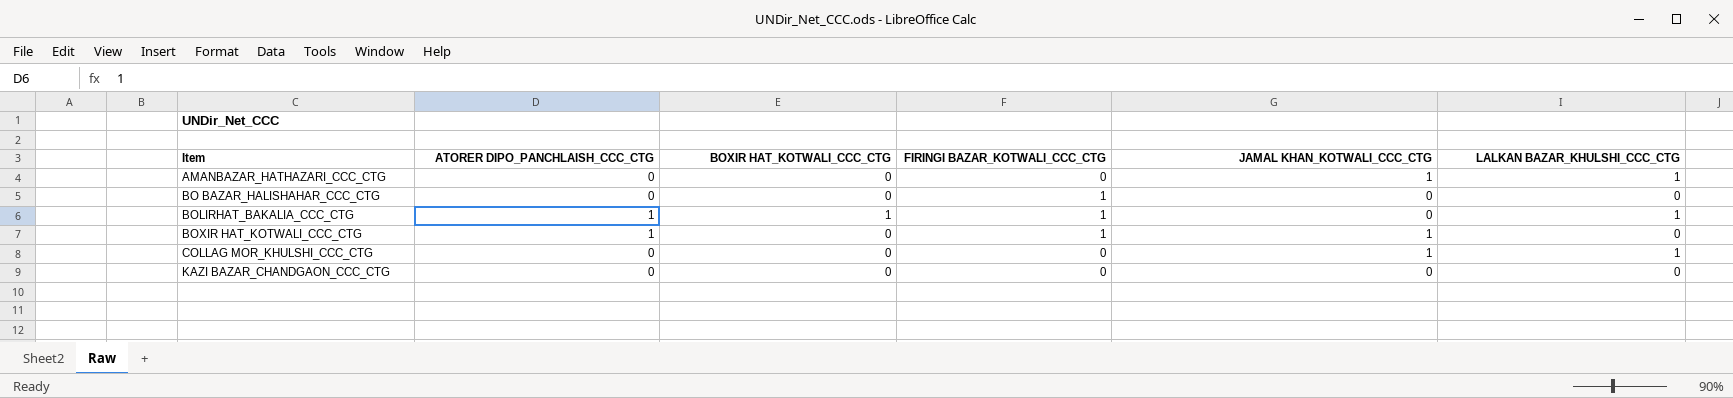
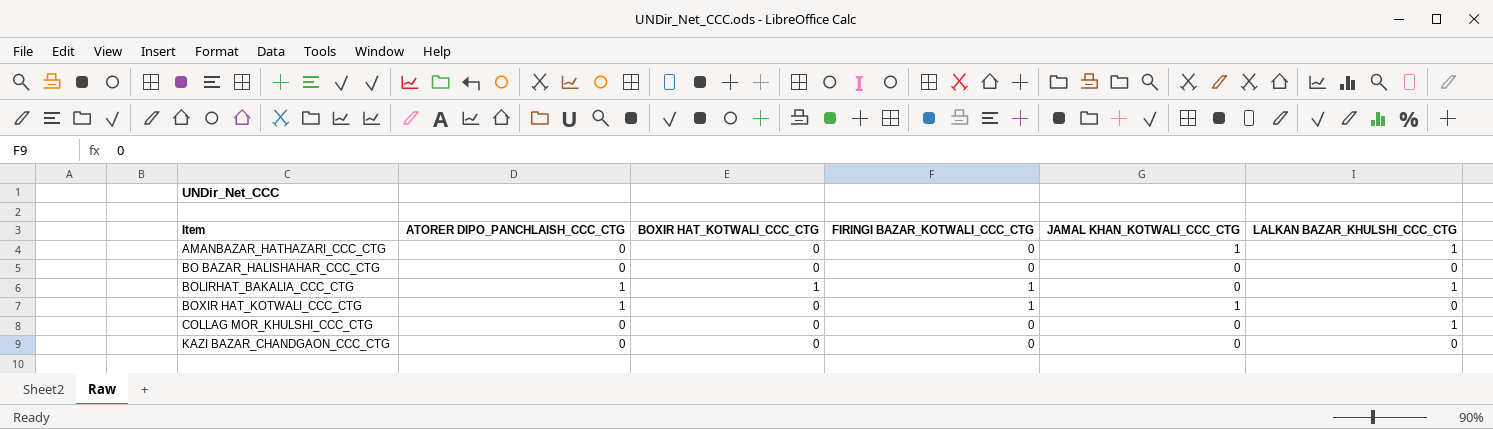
BO BAZAR_HALISHAHAR_CCC_CTG | FIRINGI BAZAR_KOTWALI_CCC_CTG: 1 -> 0
COLLAG MOR_KHULSHI_CCC_CTG | JAMAL KHAN_KOTWALI_CCC_CTG: 1 -> 0

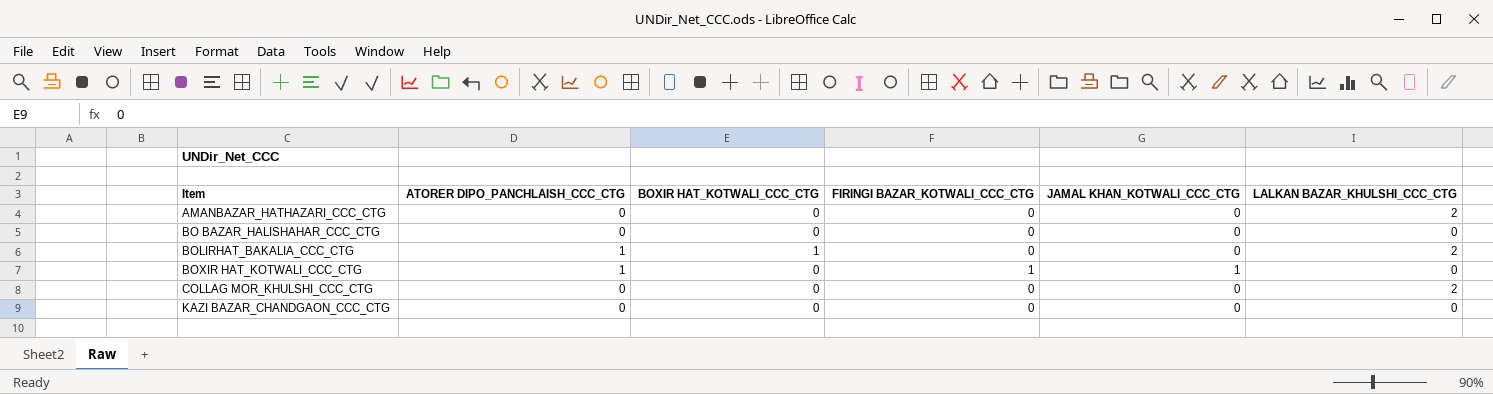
AMANBAZAR_HATHAZARI_CCC_CTG | JAMAL KHAN_KOTWALI_CCC_CTG: 1 -> 0
AMANBAZAR_HATHAZARI_CCC_CTG | LALKAN BAZAR_KHULSHI_CCC_CTG: 1 -> 2
BOLIRHAT_BAKALIA_CCC_CTG | FIRINGI BAZAR_KOTWALI_CCC_CTG: 1 -> 0
BOLIRHAT_BAKALIA_CCC_CTG | LALKAN BAZAR_KHULSHI_CCC_CTG: 1 -> 2
COLLAG MOR_KHULSHI_CCC_CTG | LALKAN BAZAR_KHULSHI_CCC_CTG: 1 -> 2

